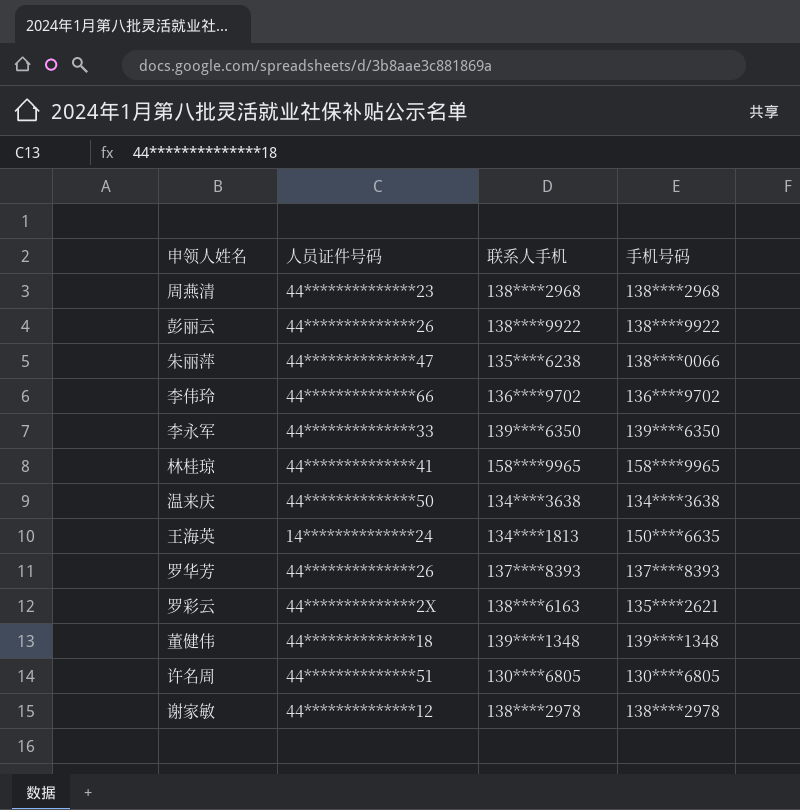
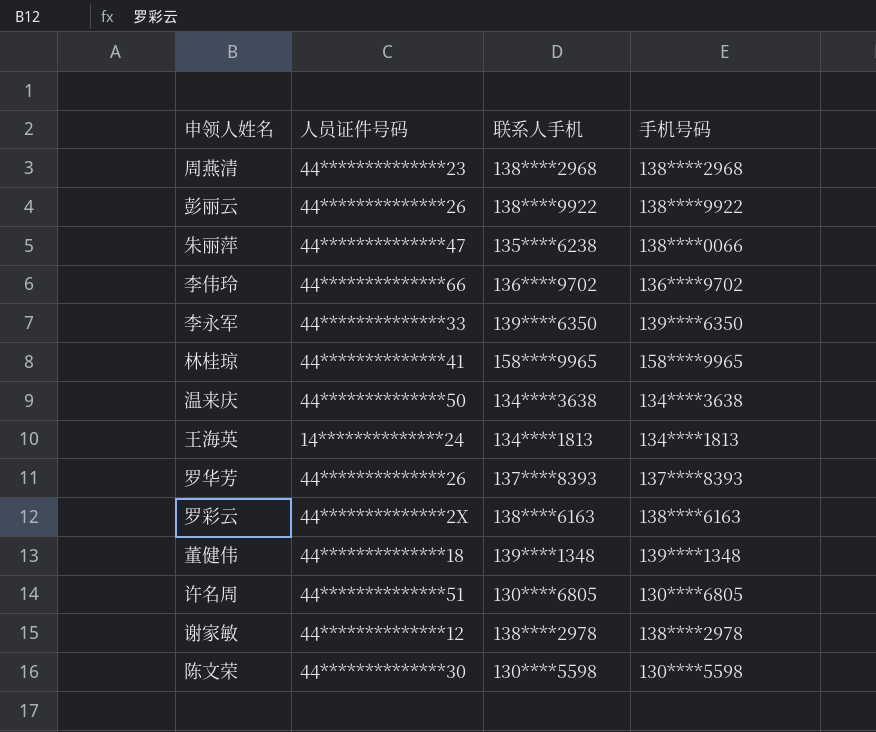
王海英 | 手机号码: 150****6635 -> 134****1813
罗彩云 | 手机号码: 135****2621 -> 138****6163
row 陈文荣: none -> 44**************30 | 130****5598 | 130****5598

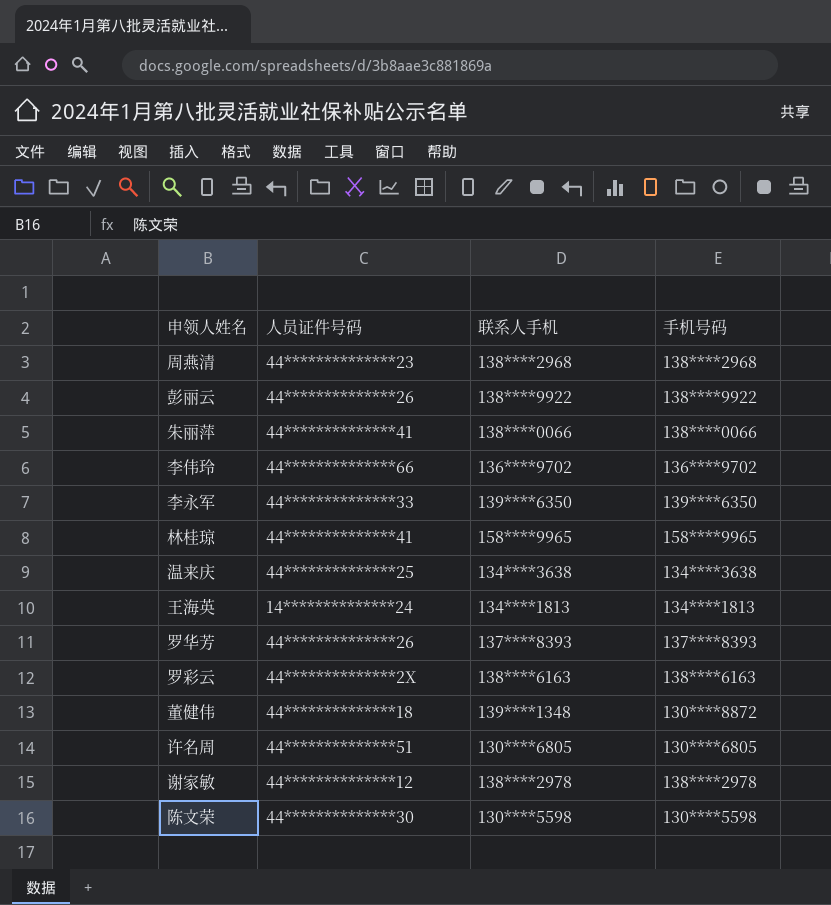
朱丽萍 | 人员证件号码: 44**************47 -> 44**************41
朱丽萍 | 联系人手机: 135****6238 -> 138****0066
温来庆 | 人员证件号码: 44**************50 -> 44**************25
董健伟 | 手机号码: 139****1348 -> 130****8872

